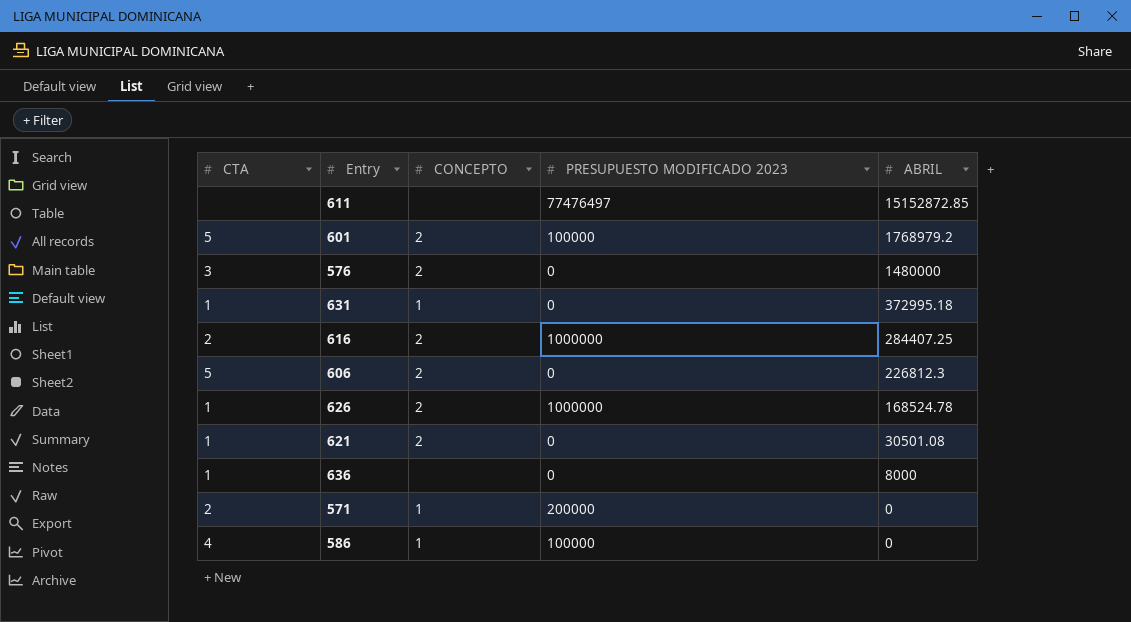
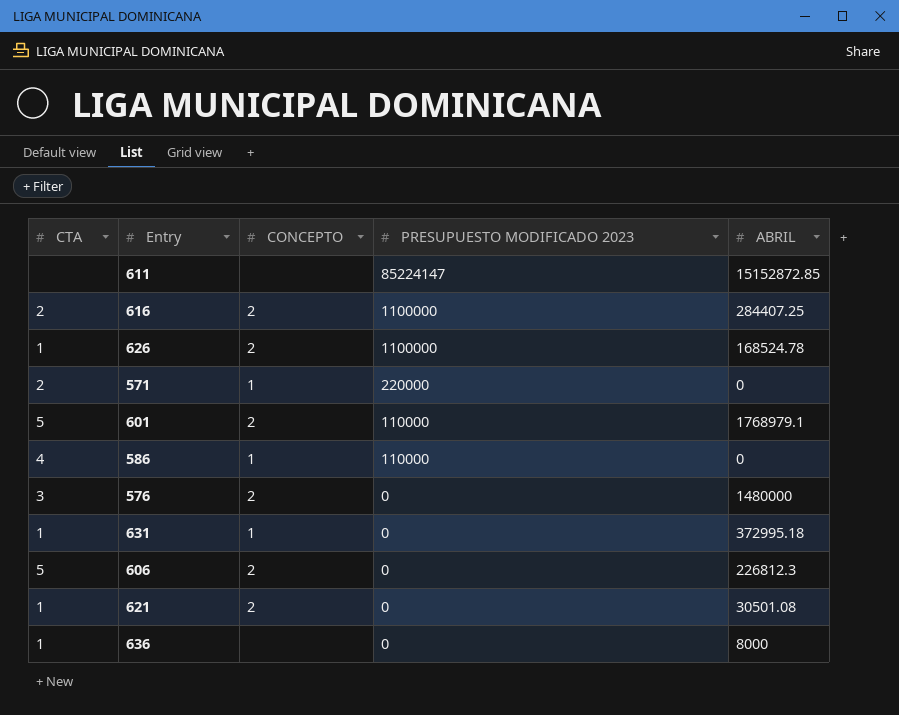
row order: ABRIL descending -> PRESUPUESTO MODIFICADO 2023 descending
611 | PRESUPUESTO MODIFICADO 2023: 77476497 -> 85224147
616 | PRESUPUESTO MODIFICADO 2023: 1000000 -> 1100000
626 | PRESUPUESTO MODIFICADO 2023: 1000000 -> 1100000
571 | PRESUPUESTO MODIFICADO 2023: 200000 -> 220000
601 | PRESUPUESTO MODIFICADO 2023: 100000 -> 110000
601 | ABRIL: 1768979.2 -> 1768979.1
586 | PRESUPUESTO MODIFICADO 2023: 100000 -> 110000

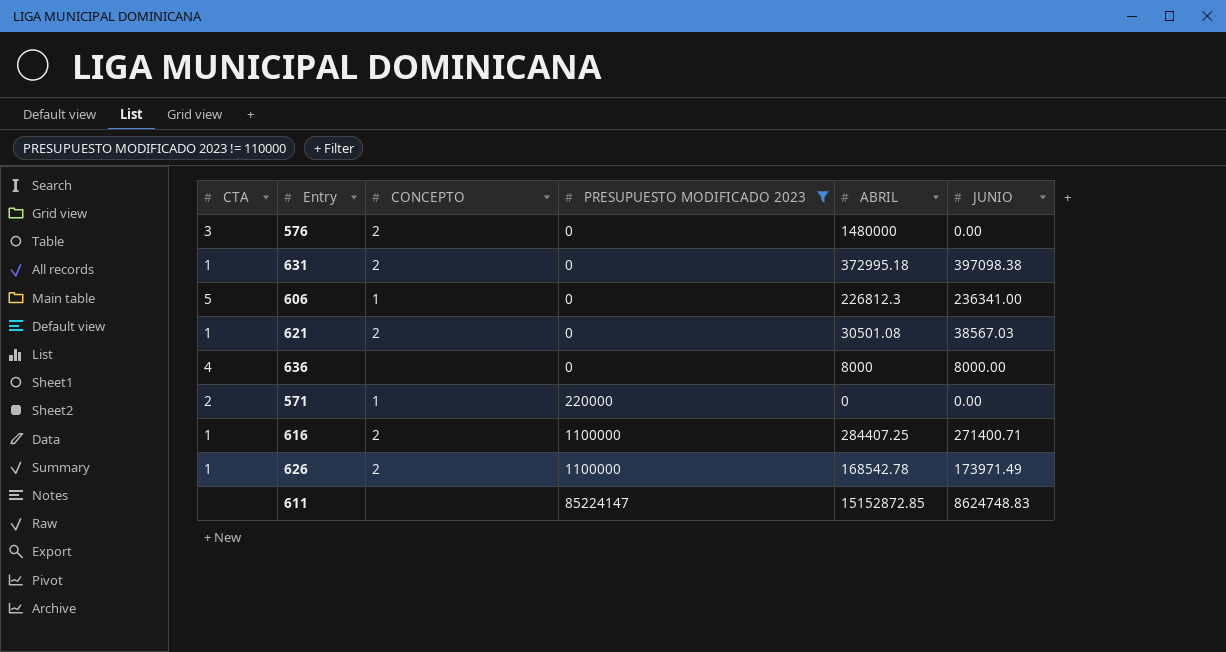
filter: none -> PRESUPUESTO MODIFICADO 2023 != 110000
row order: PRESUPUESTO MODIFICADO 2023 descending -> PRESUPUESTO MODIFICADO 2023 ascending
column JUNIO | position: none -> 6
631 | CONCEPTO: 1 -> 2
606 | CONCEPTO: 2 -> 1
636 | CTA: 1 -> 4
616 | CTA: 2 -> 1
626 | ABRIL: 168524.78 -> 168542.78

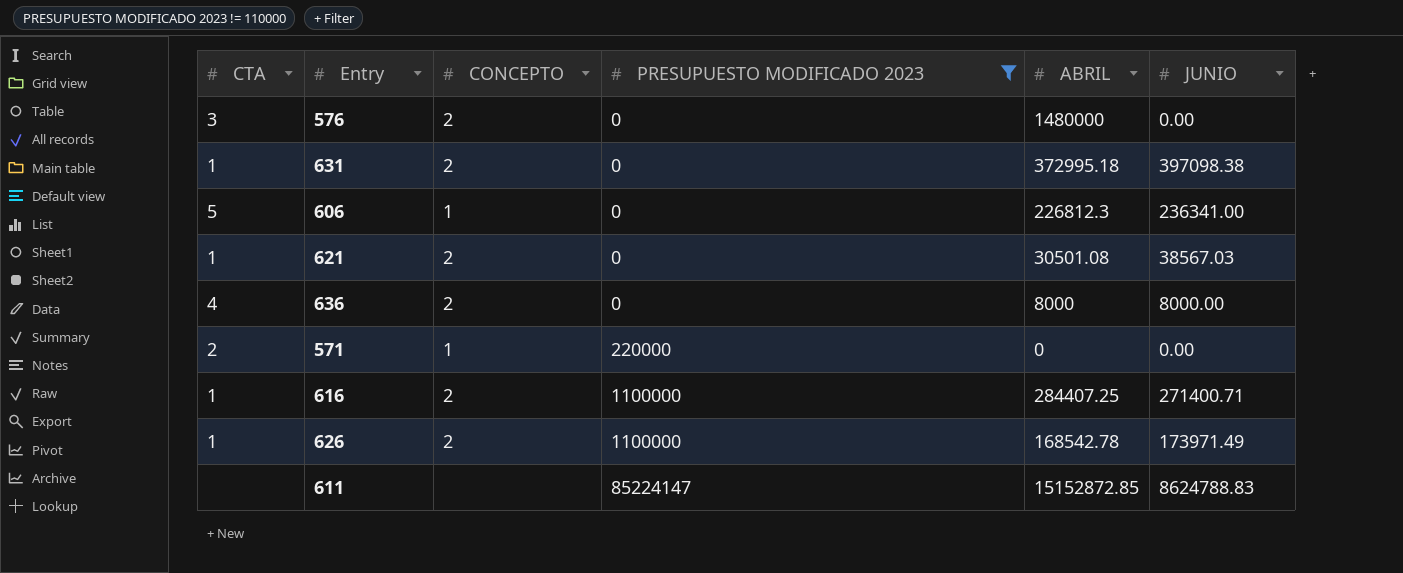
636 | CONCEPTO: none -> 2
611 | JUNIO: 8624748.83 -> 8624788.83

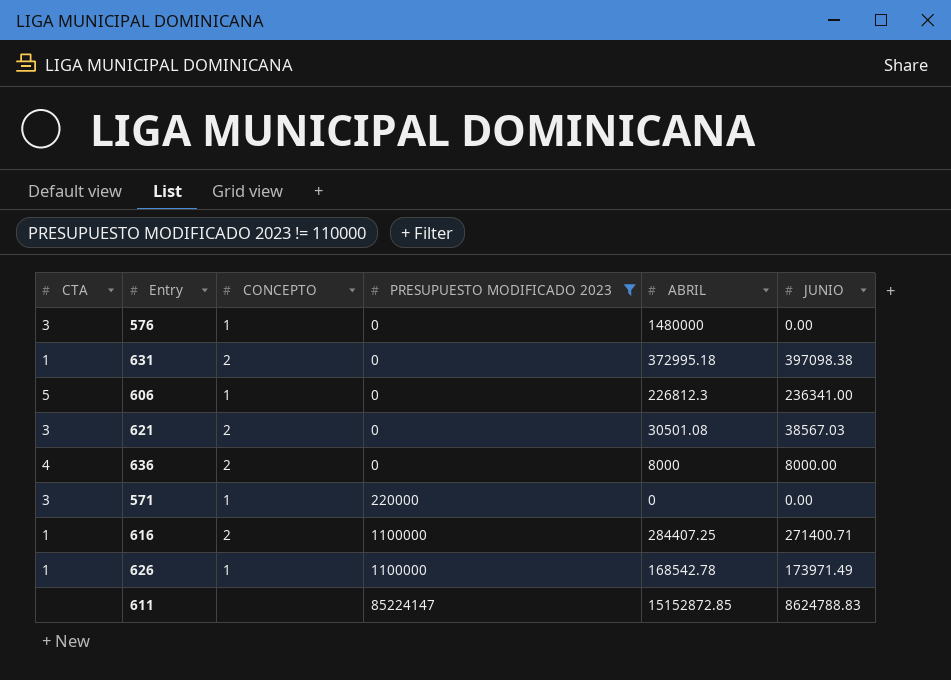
576 | CONCEPTO: 2 -> 1
621 | CTA: 1 -> 3
571 | CTA: 2 -> 3
626 | CONCEPTO: 2 -> 1

